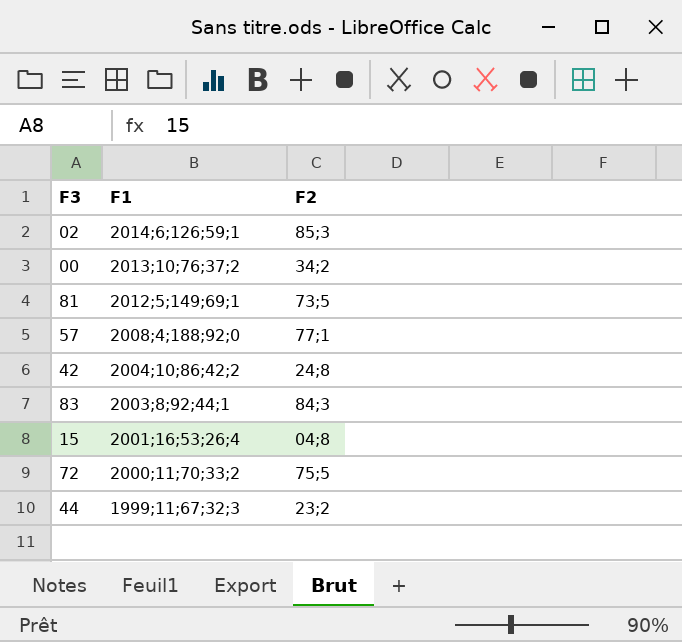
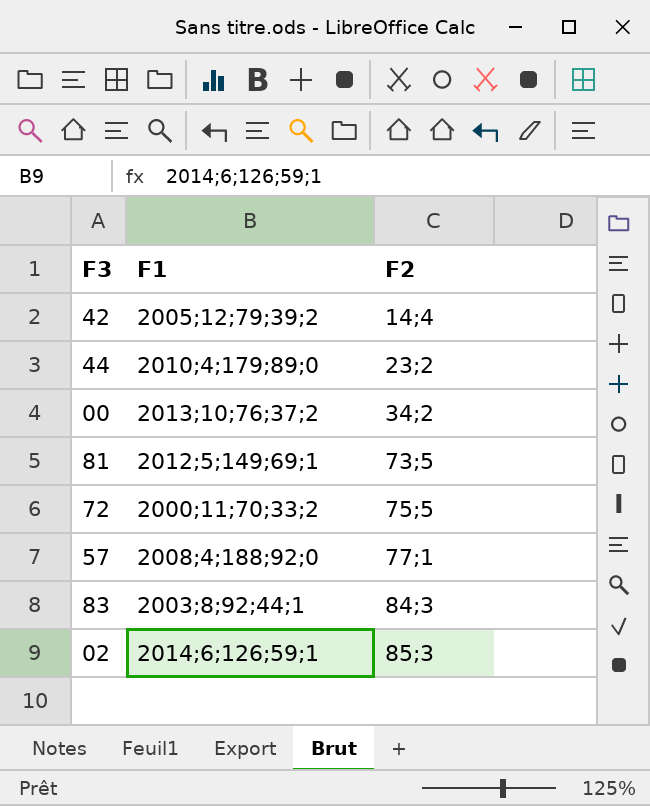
row order: F1 descending -> F2 ascending
row 15: 2001;16;53;26;4 | 04;8 -> none
42 | F1: 2004;10;86;42;2 -> 2005;12;79;39;2
42 | F2: 24;8 -> 14;4
44 | F1: 1999;11;67;32;3 -> 2010;4;179;89;0

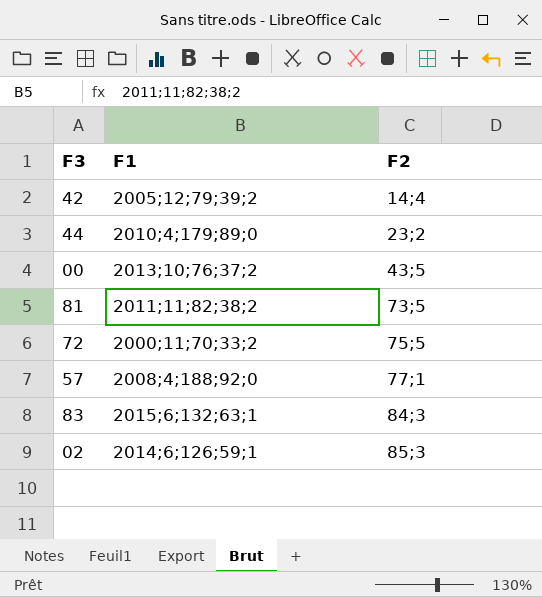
00 | F2: 34;2 -> 43;5
81 | F1: 2012;5;149;69;1 -> 2011;11;82;38;2
83 | F1: 2003;8;92;44;1 -> 2015;6;132;63;1

